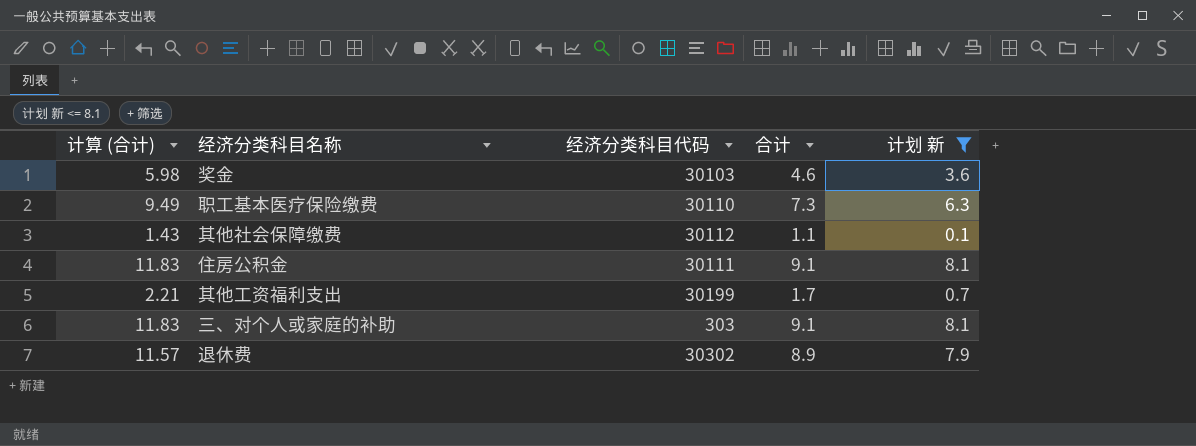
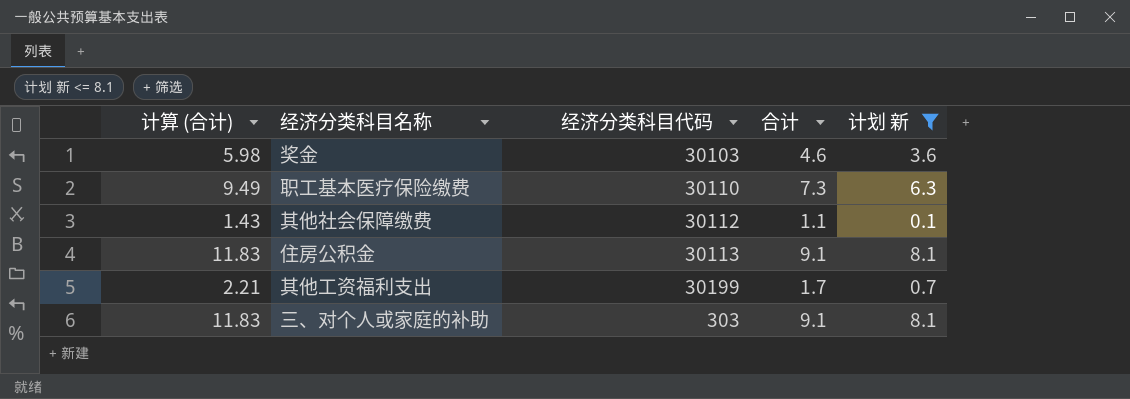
row 退休费: 11.57 | 30302 | 8.9 | 7.9 -> none
住房公积金 | 经济分类科目代码: 30111 -> 30113

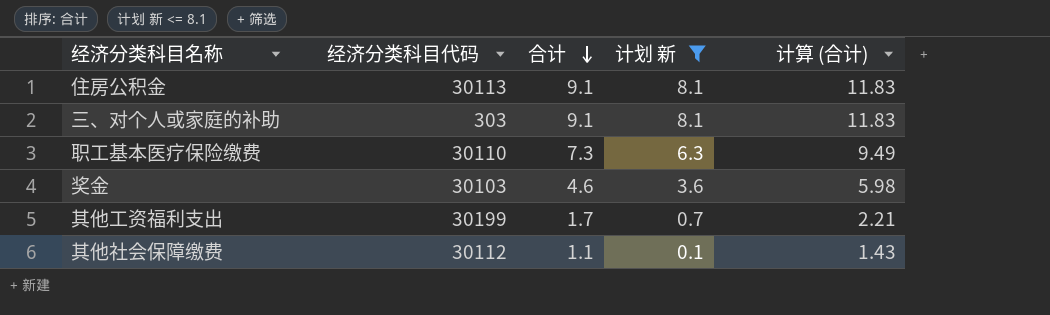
row order: none -> 合计 descending
column 计算 (合计) | position: 1 -> 5

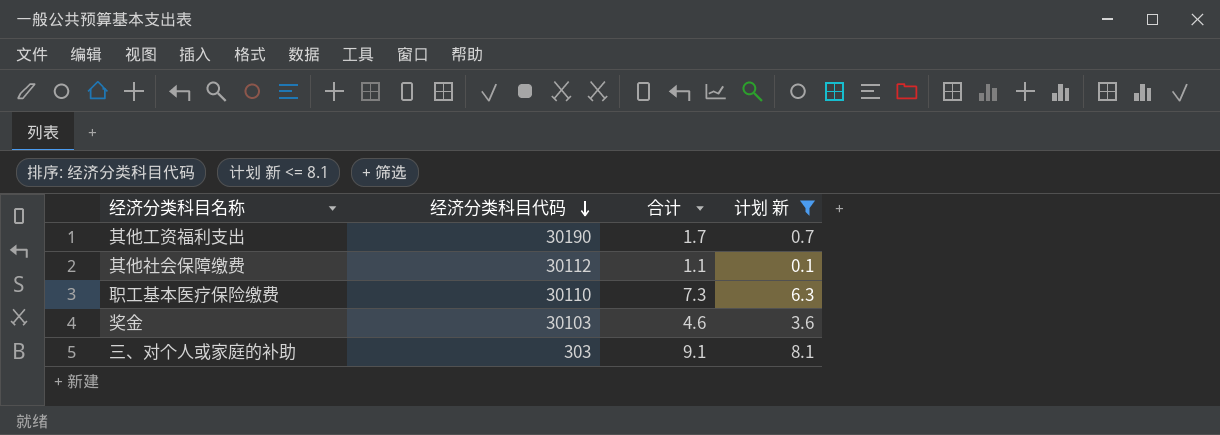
row order: 合计 descending -> 经济分类科目代码 descending
column 计算 (合计) | formula: [合计] * 1.3 -> none
row 住房公积金: 30113 | 9.1 | 8.1 | 11.83 -> none
其他工资福利支出 | 经济分类科目代码: 30199 -> 30190

